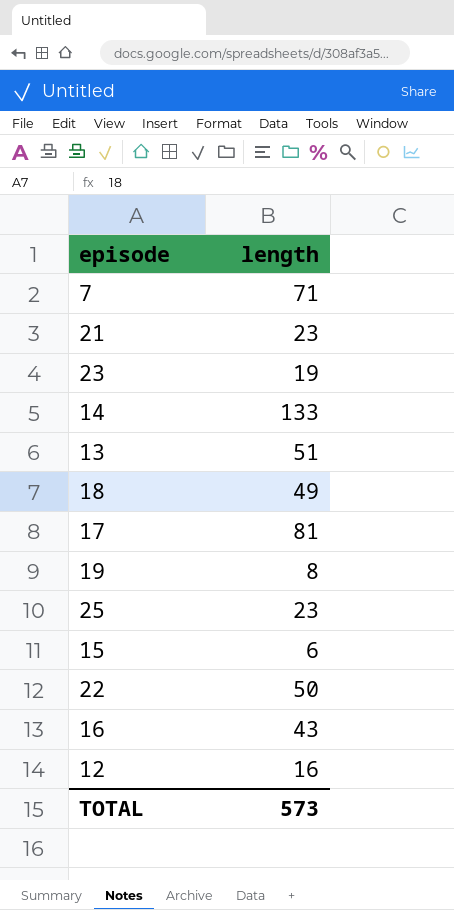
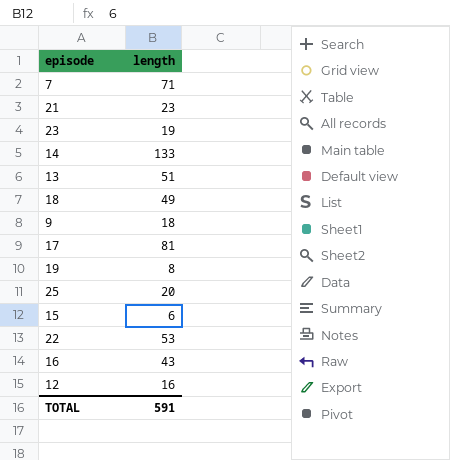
row 9: none -> 18
25 | length: 23 -> 20
22 | length: 50 -> 53
TOTAL | length: 573 -> 591

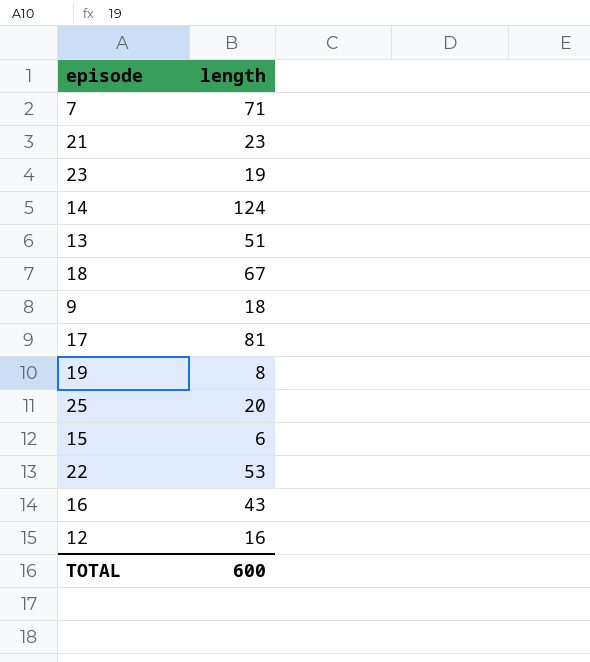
14 | length: 133 -> 124
18 | length: 49 -> 67
TOTAL | length: 591 -> 600

